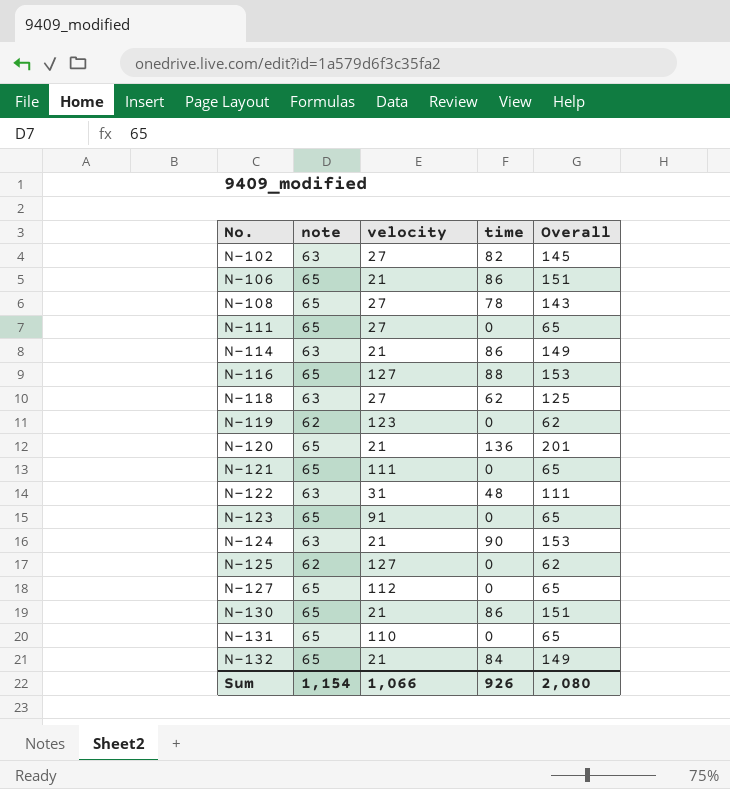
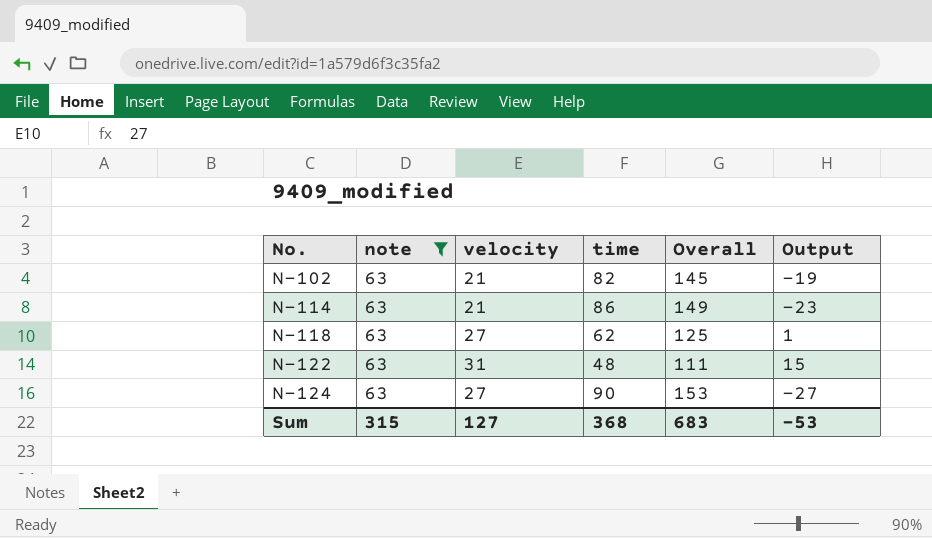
filter: none -> note = 63
column Output | formula: none -> [note] - [time]
N-102 | velocity: 27 -> 21
N-124 | velocity: 21 -> 27
Sum | note: 1,154 -> 315
Sum | velocity: 1,066 -> 127
Sum | time: 926 -> 368
Sum | Overall: 2,080 -> 683

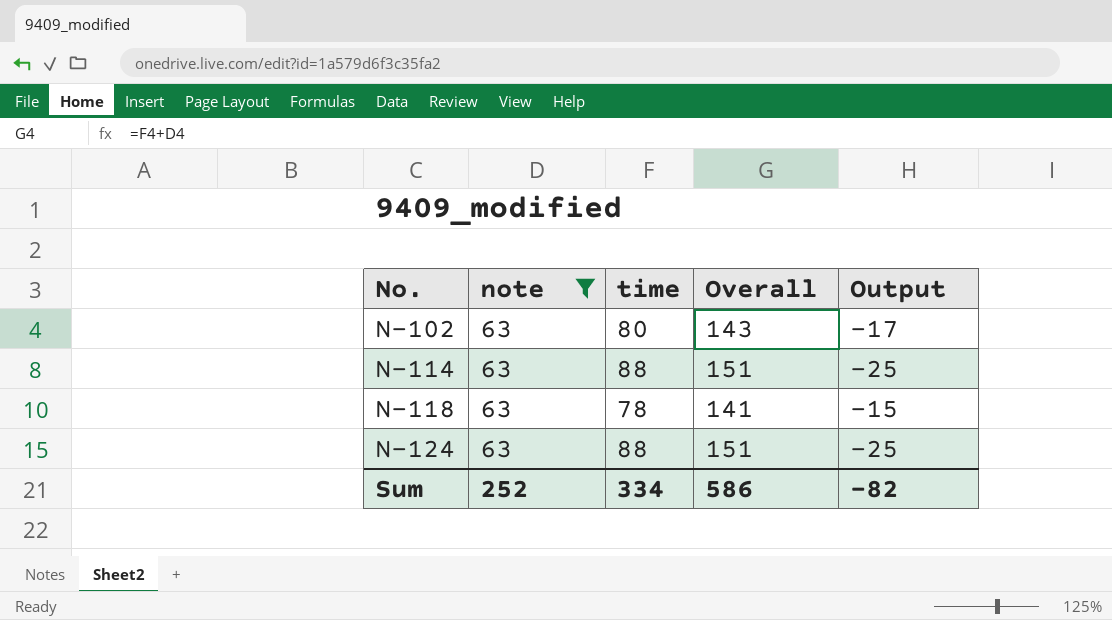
column velocity | position: 3 -> none
row N-122: 63 | 31 | 48 | 111 | 15 -> none
N-102 | time: 82 -> 80
N-102 | Overall: 145 -> 143
N-102 | Output: -19 -> -17
N-114 | time: 86 -> 88
N-114 | Overall: 149 -> 151
N-114 | Output: -23 -> -25
N-118 | time: 62 -> 78
N-118 | Overall: 125 -> 141
N-118 | Output: 1 -> -15
N-124 | time: 90 -> 88
N-124 | Overall: 153 -> 151
N-124 | Output: -27 -> -25
Sum | note: 315 -> 252
Sum | time: 368 -> 334
Sum | Overall: 683 -> 586
Sum | Output: -53 -> -82

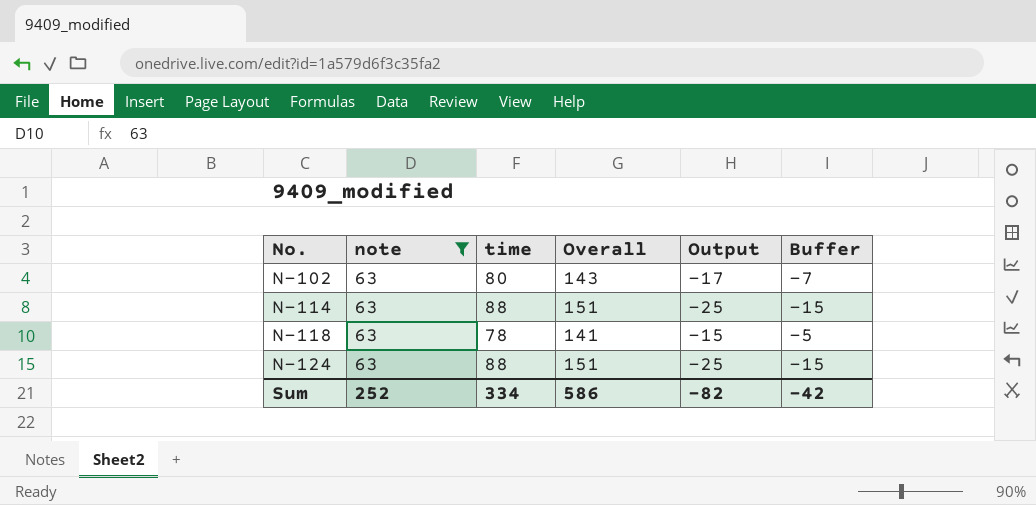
column Buffer | formula: none -> [Output] + 10

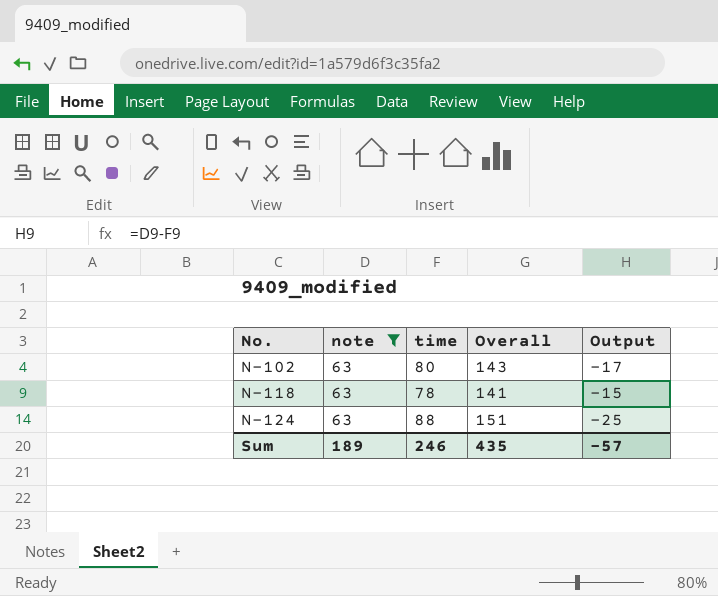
column Buffer | formula: [Output] + 10 -> none
row N-114: 63 | 88 | 151 | -25 | -15 -> none
Sum | note: 252 -> 189
Sum | time: 334 -> 246
Sum | Overall: 586 -> 435
Sum | Output: -82 -> -57

